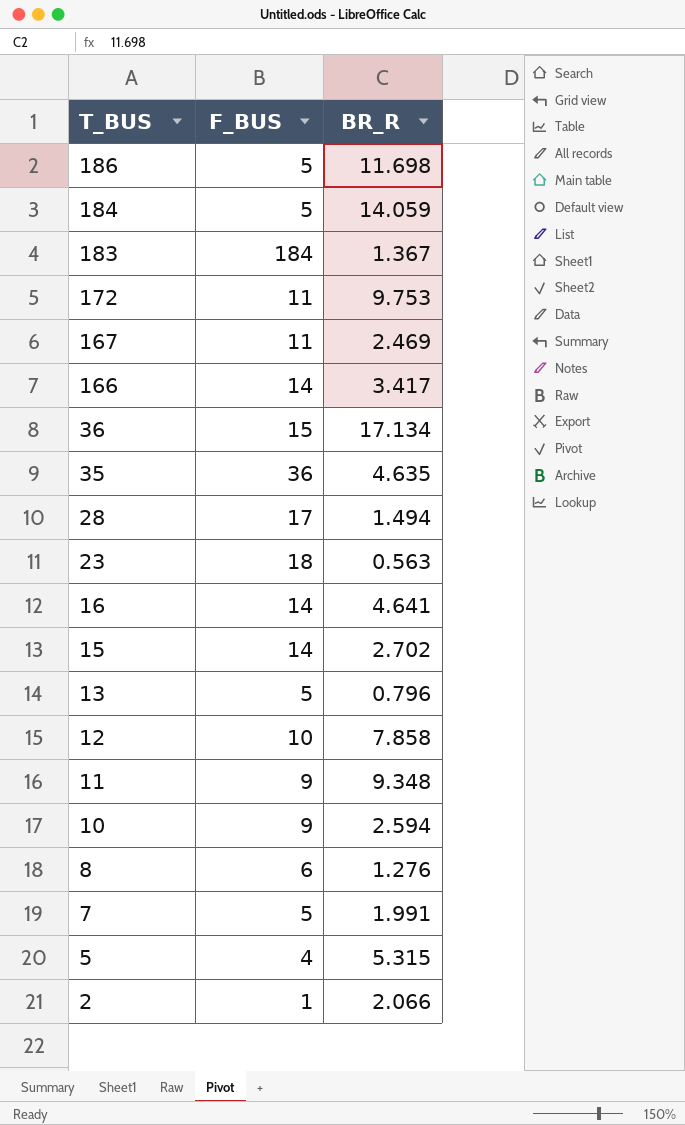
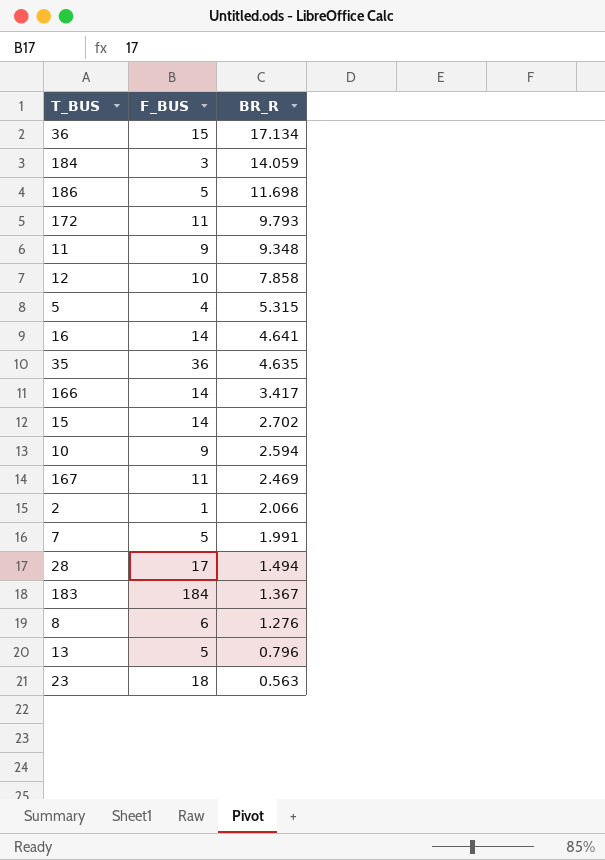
row order: T_BUS descending -> BR_R descending
184 | F_BUS: 5 -> 3
172 | BR_R: 9.753 -> 9.793

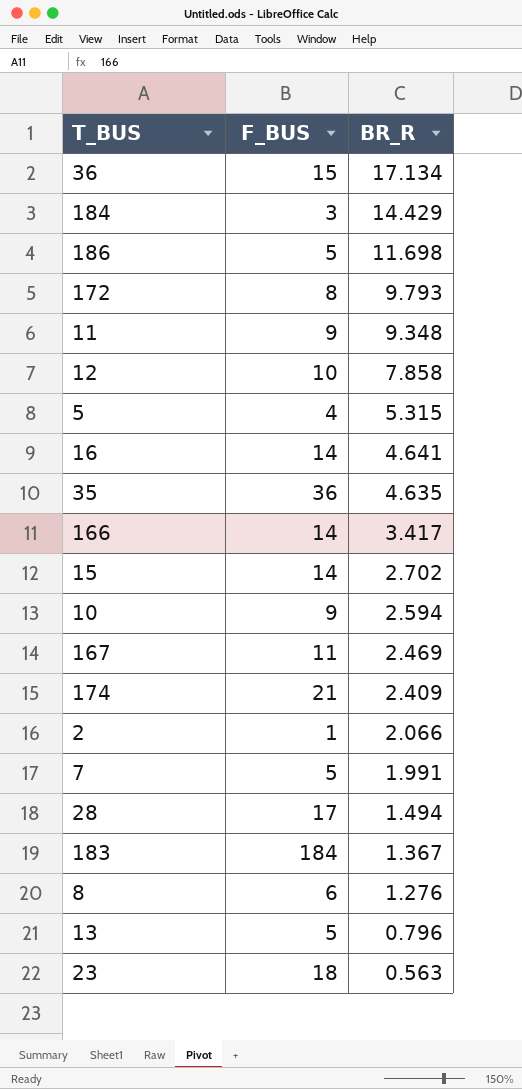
184 | BR_R: 14.059 -> 14.429
172 | F_BUS: 11 -> 8
row 174: none -> 21 | 2.409

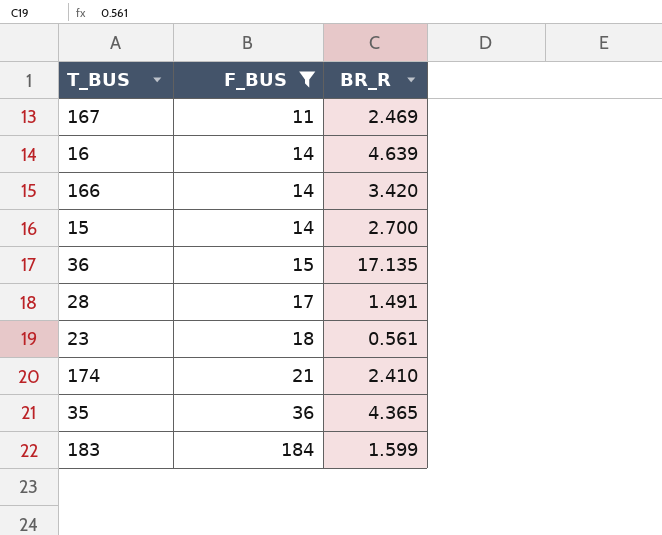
filter: none -> F_BUS >= 11
row order: BR_R descending -> F_BUS ascending
16 | BR_R: 4.641 -> 4.639
166 | BR_R: 3.417 -> 3.420
15 | BR_R: 2.702 -> 2.700
36 | BR_R: 17.134 -> 17.135
28 | BR_R: 1.494 -> 1.491
23 | BR_R: 0.563 -> 0.561
174 | BR_R: 2.409 -> 2.410
35 | BR_R: 4.635 -> 4.365
183 | BR_R: 1.367 -> 1.599

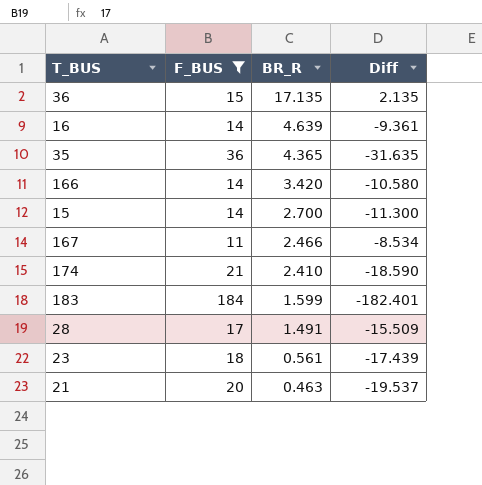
row order: F_BUS ascending -> BR_R descending
column Diff | formula: none -> [BR_R] - [F_BUS]
167 | BR_R: 2.469 -> 2.466
row 21: none -> 20 | 0.463 | -19.537

